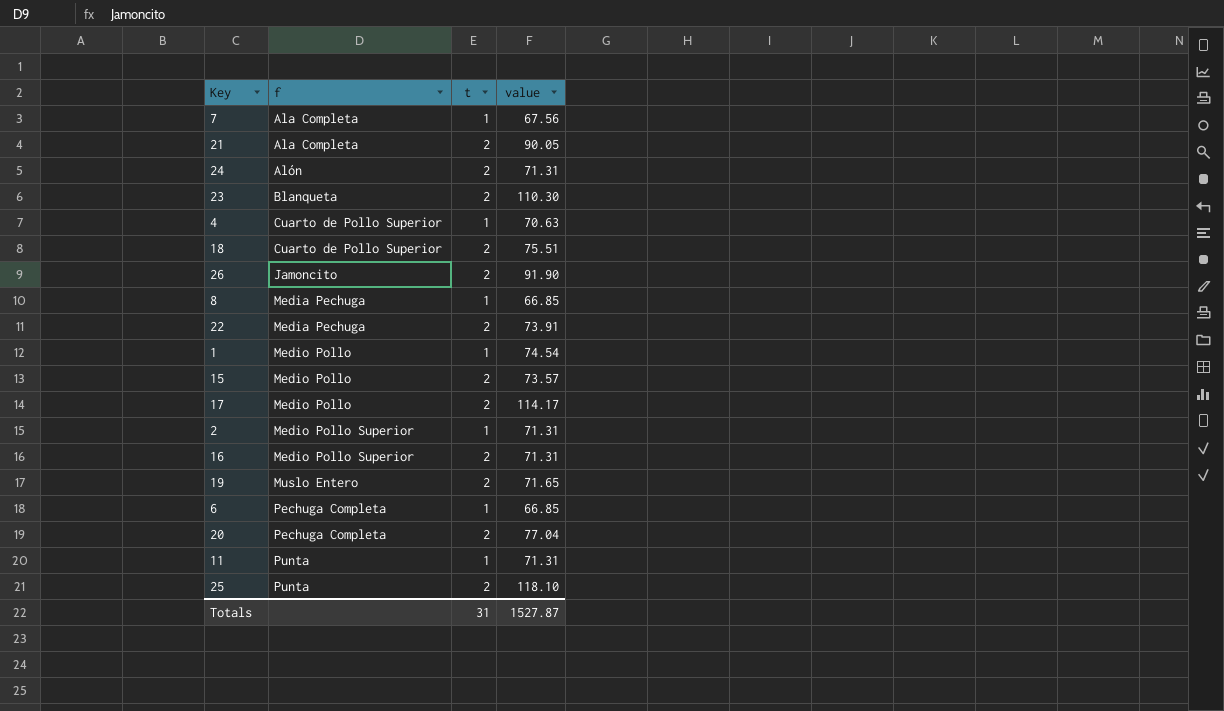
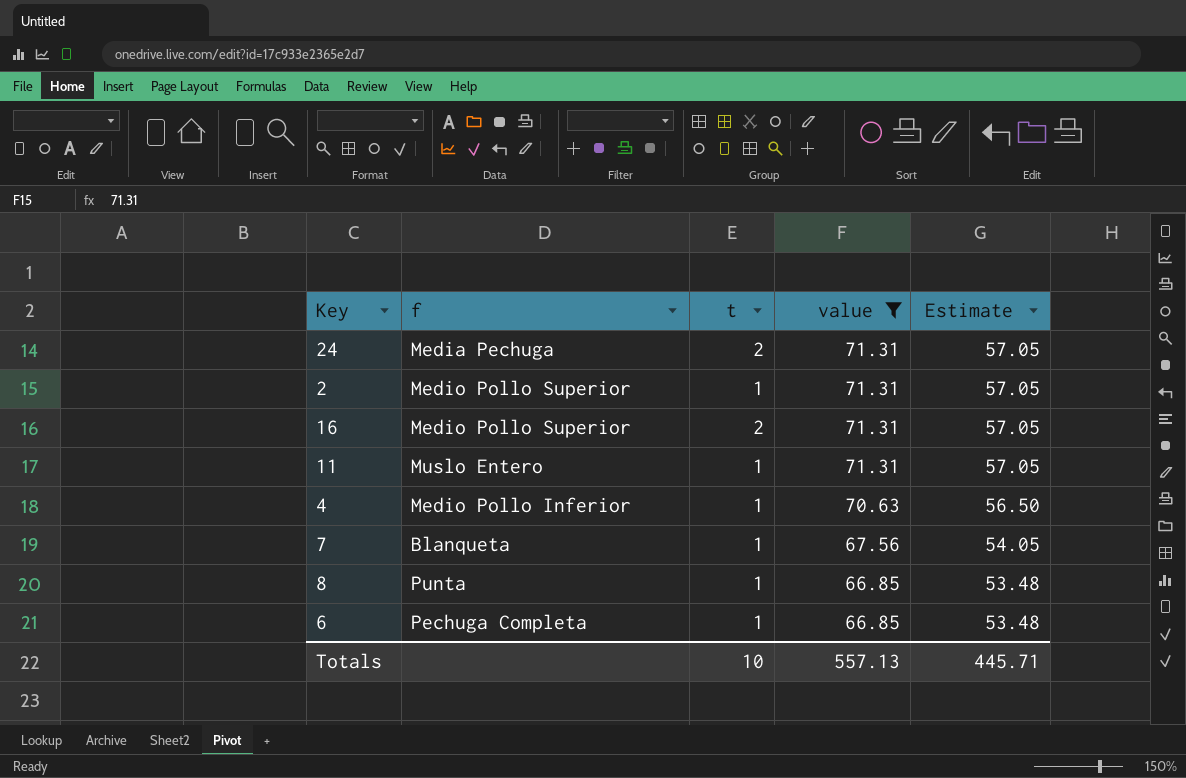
filter: none -> value <= 71.31
row order: f ascending -> value descending
column Estimate | formula: none -> [value] * 0.8
24 | f: Alón -> Media Pechuga
11 | f: Punta -> Muslo Entero
4 | f: Cuarto de Pollo Superior -> Medio Pollo Inferior
7 | f: Ala Completa -> Blanqueta
8 | f: Media Pechuga -> Punta
Totals | t: 31 -> 10
Totals | value: 1527.87 -> 557.13

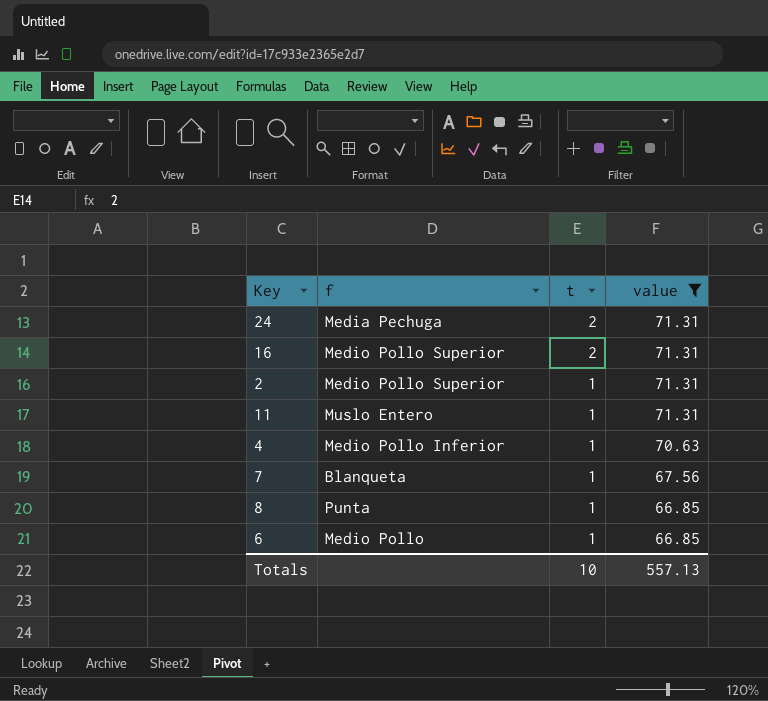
row order: value descending -> t descending
column Estimate | formula: [value] * 0.8 -> none
6 | f: Pechuga Completa -> Medio Pollo

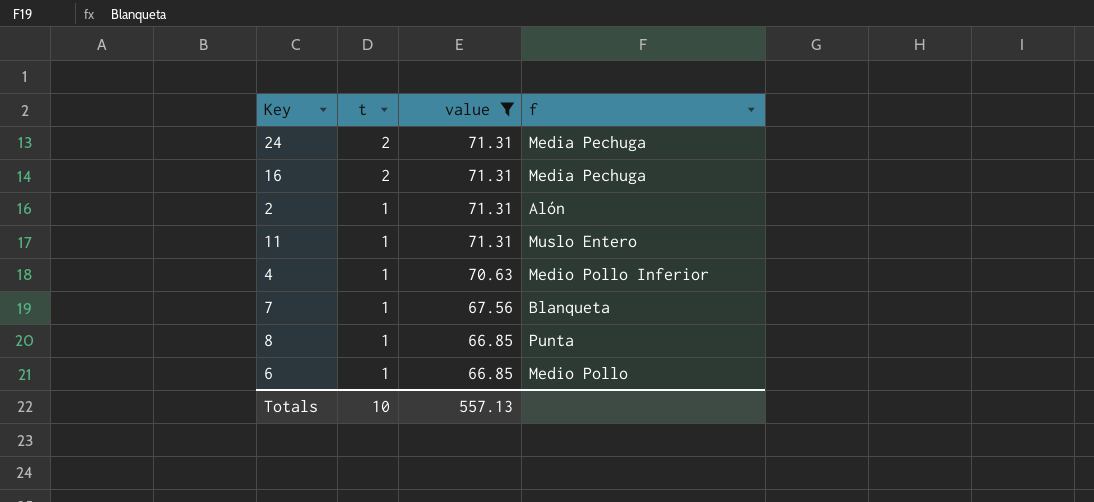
column f | position: 2 -> 4
16 | f: Medio Pollo Superior -> Media Pechuga
2 | f: Medio Pollo Superior -> Alón

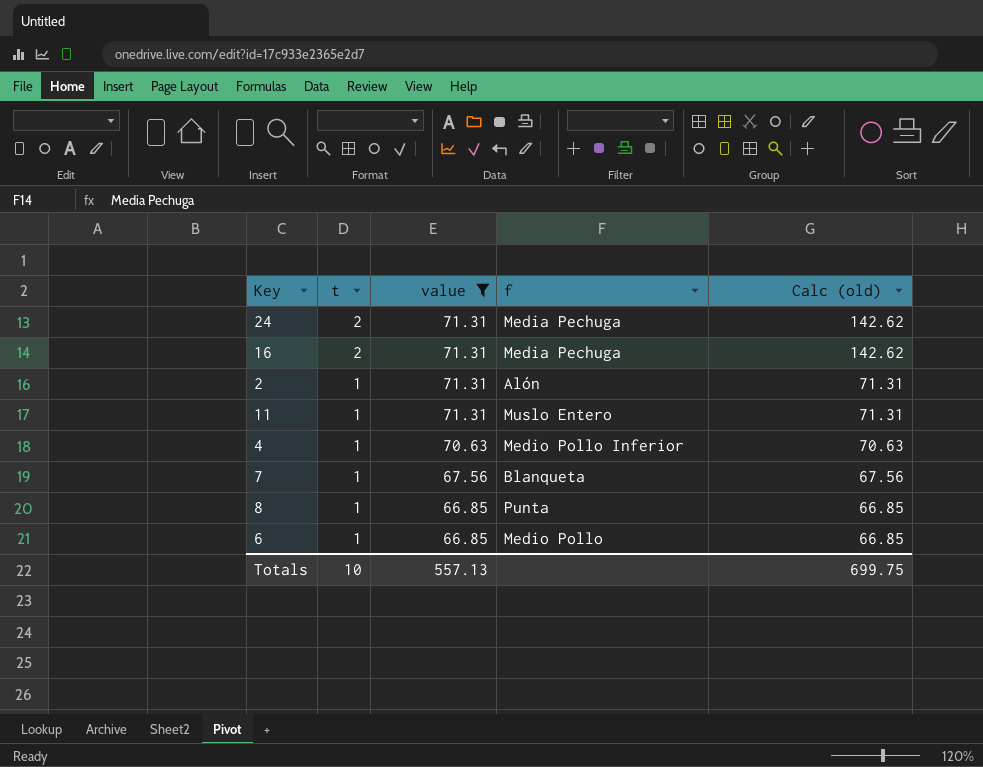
column Calc (old) | formula: none -> [t] * [value]

